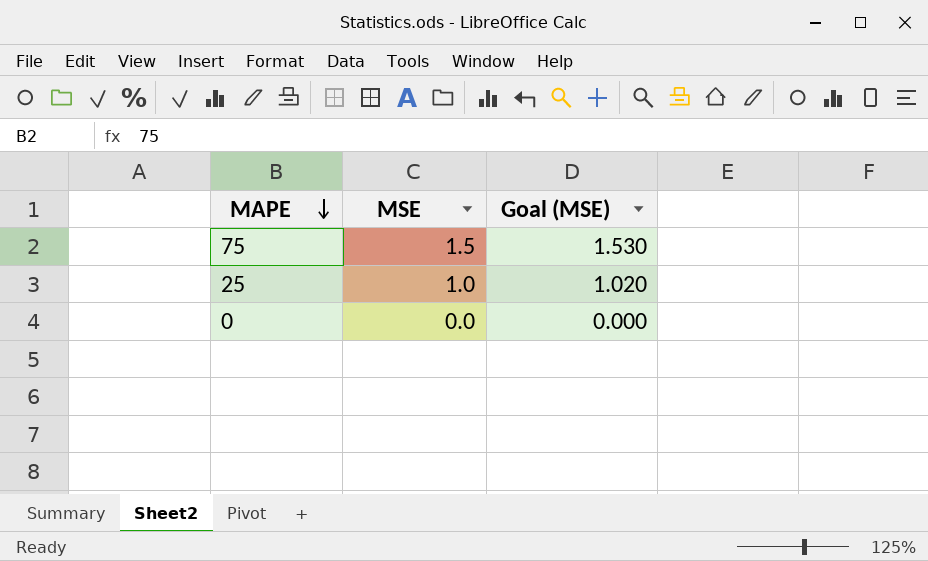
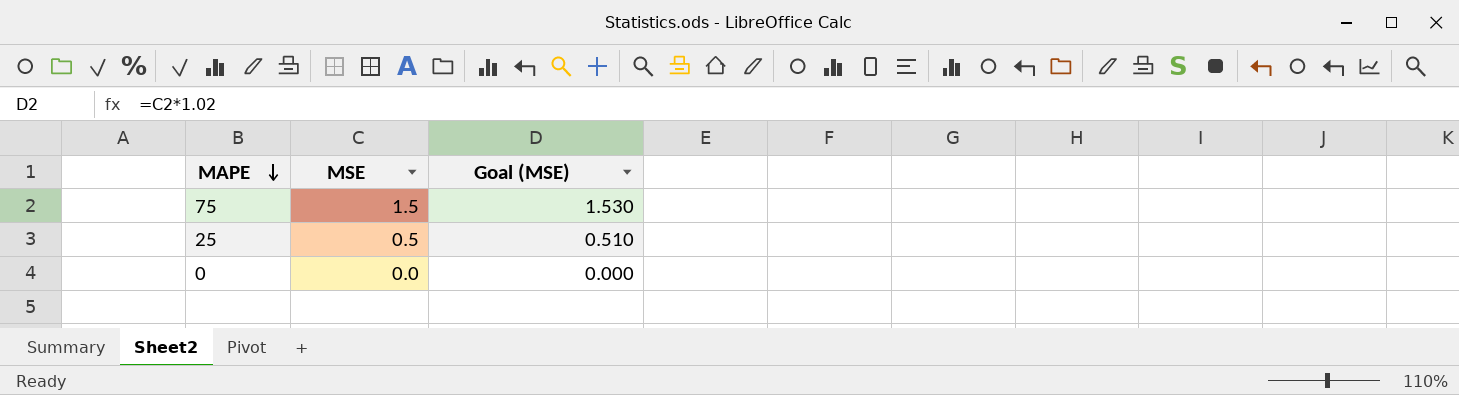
25 | MSE: 1.0 -> 0.5
25 | Goal (MSE): 1.020 -> 0.510

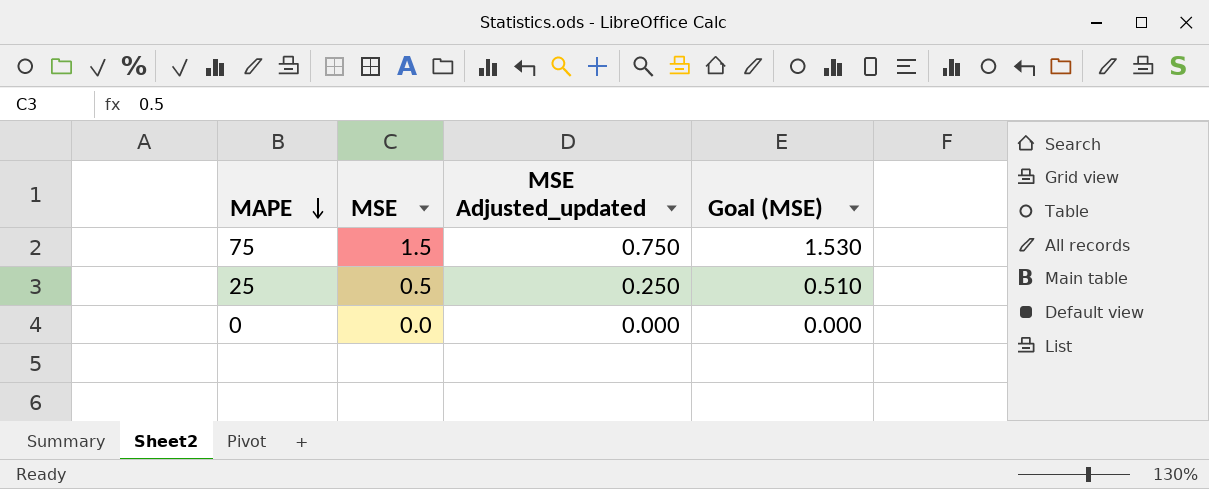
column MSE Adjusted_updated | formula: none -> [MSE] * 0.5

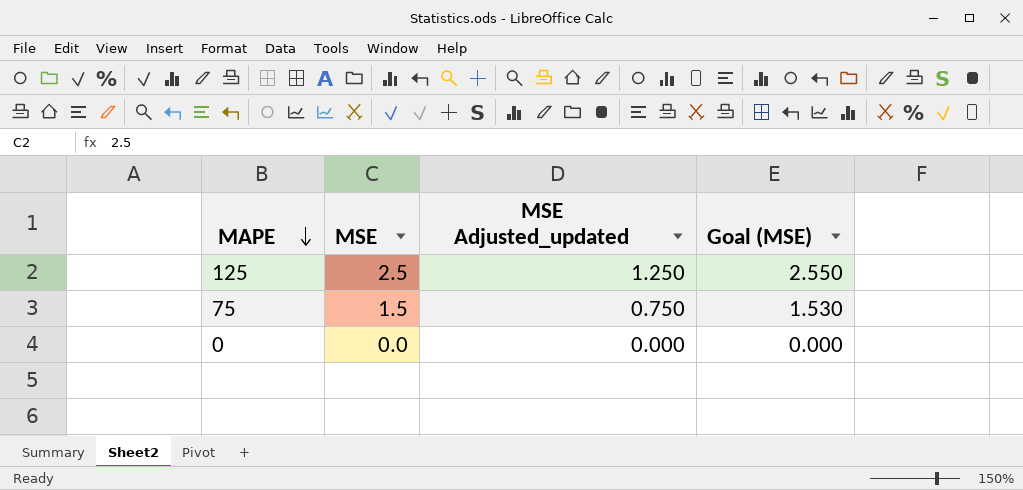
row 25: 0.5 | 0.250 | 0.510 -> none
row 125: none -> 2.5 | 1.250 | 2.550

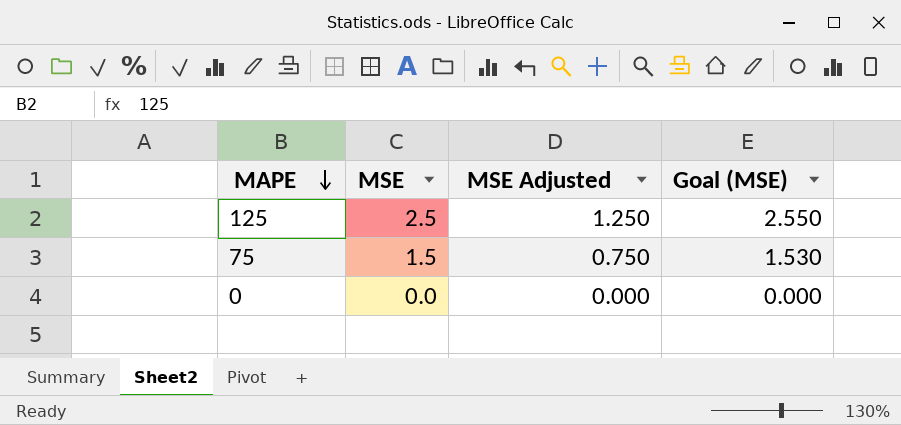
column name: MSE Adjusted_updated -> MSE Adjusted

